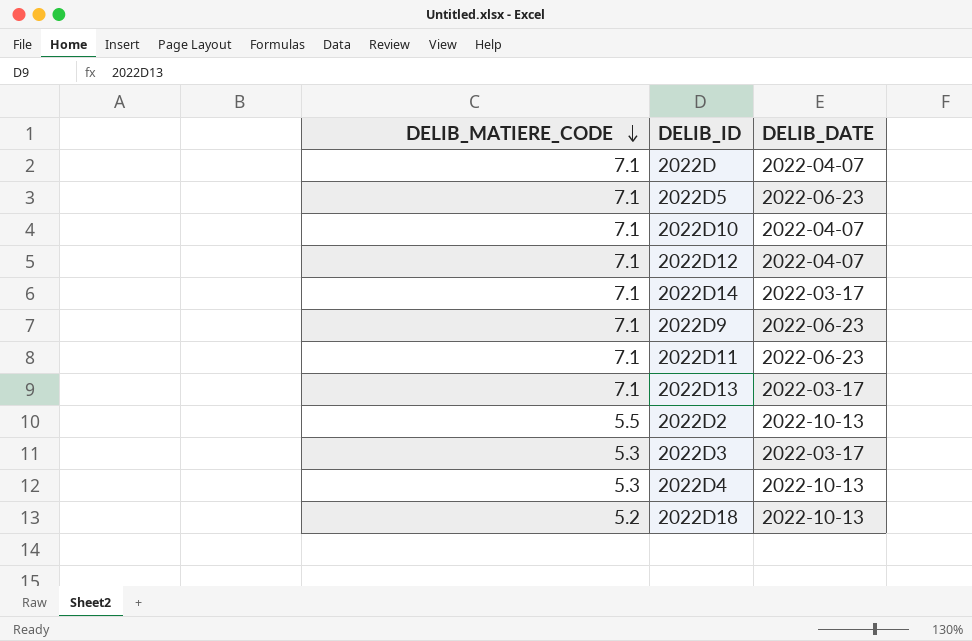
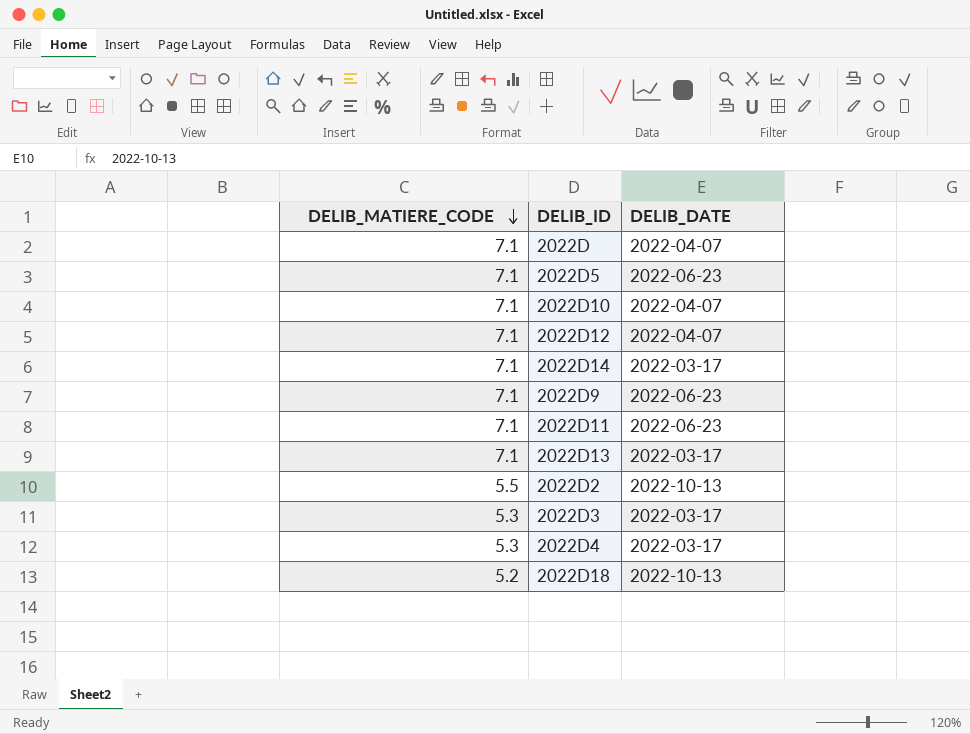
2022D4 | DELIB_DATE: 2022-10-13 -> 2022-03-17

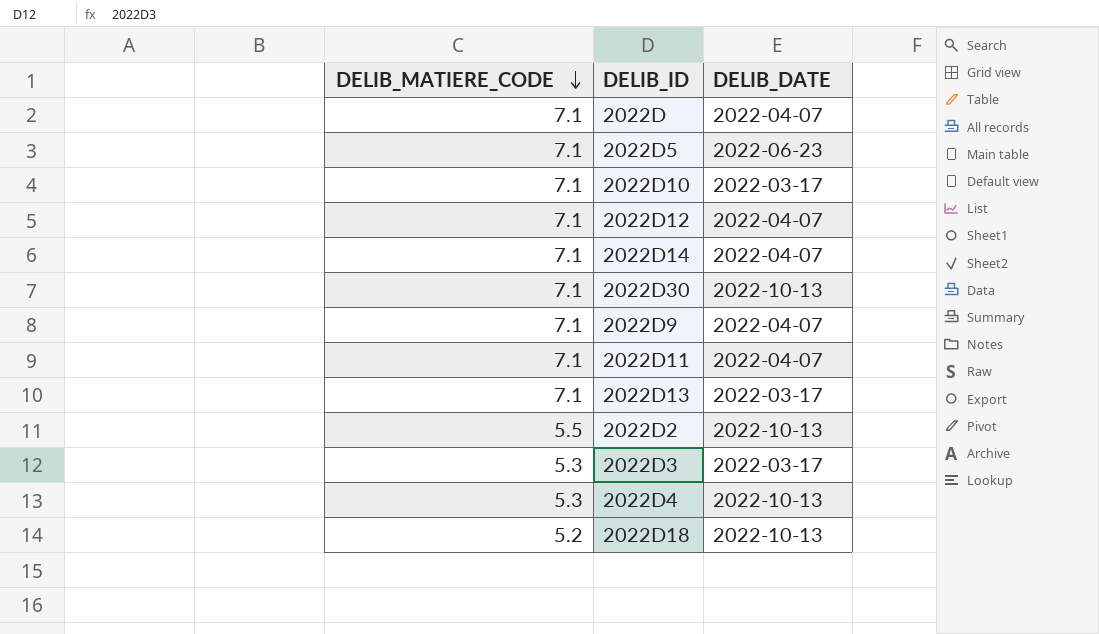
2022D10 | DELIB_DATE: 2022-04-07 -> 2022-03-17
2022D14 | DELIB_DATE: 2022-03-17 -> 2022-04-07
row 2022D30: none -> 7.1 | 2022-10-13
2022D9 | DELIB_DATE: 2022-06-23 -> 2022-04-07
2022D11 | DELIB_DATE: 2022-06-23 -> 2022-04-07
2022D4 | DELIB_DATE: 2022-03-17 -> 2022-10-13

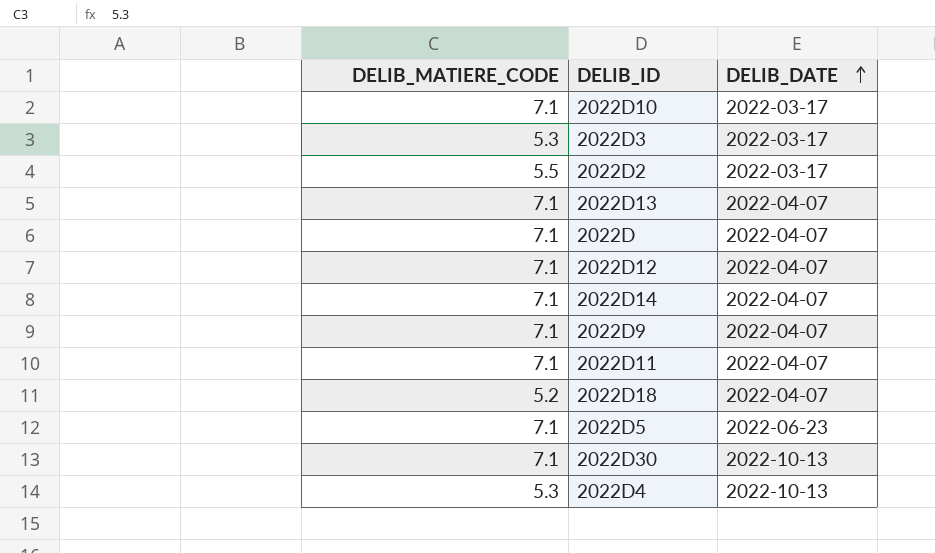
row order: DELIB_MATIERE_CODE descending -> DELIB_DATE ascending
2022D2 | DELIB_DATE: 2022-10-13 -> 2022-03-17
2022D13 | DELIB_DATE: 2022-03-17 -> 2022-04-07
2022D18 | DELIB_DATE: 2022-10-13 -> 2022-04-07

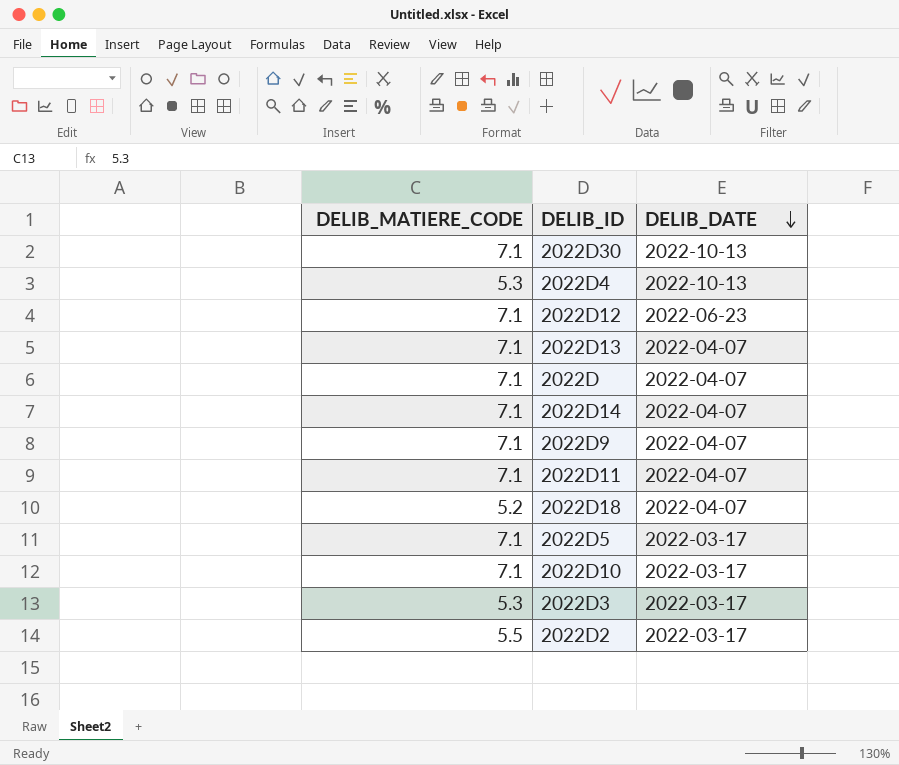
row order: DELIB_DATE ascending -> DELIB_DATE descending
2022D12 | DELIB_DATE: 2022-04-07 -> 2022-06-23
2022D5 | DELIB_DATE: 2022-06-23 -> 2022-03-17

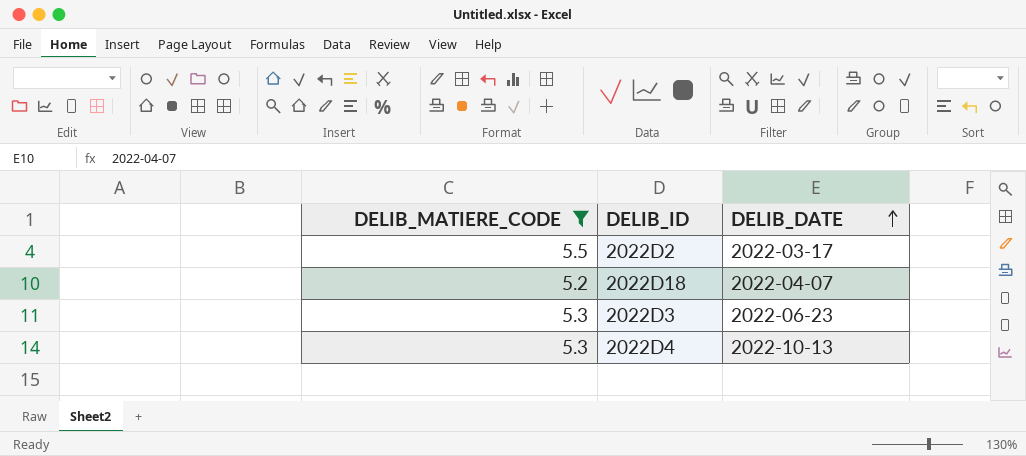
filter: none -> DELIB_MATIERE_CODE != 7.1
row order: DELIB_DATE descending -> DELIB_DATE ascending
2022D3 | DELIB_DATE: 2022-03-17 -> 2022-06-23

